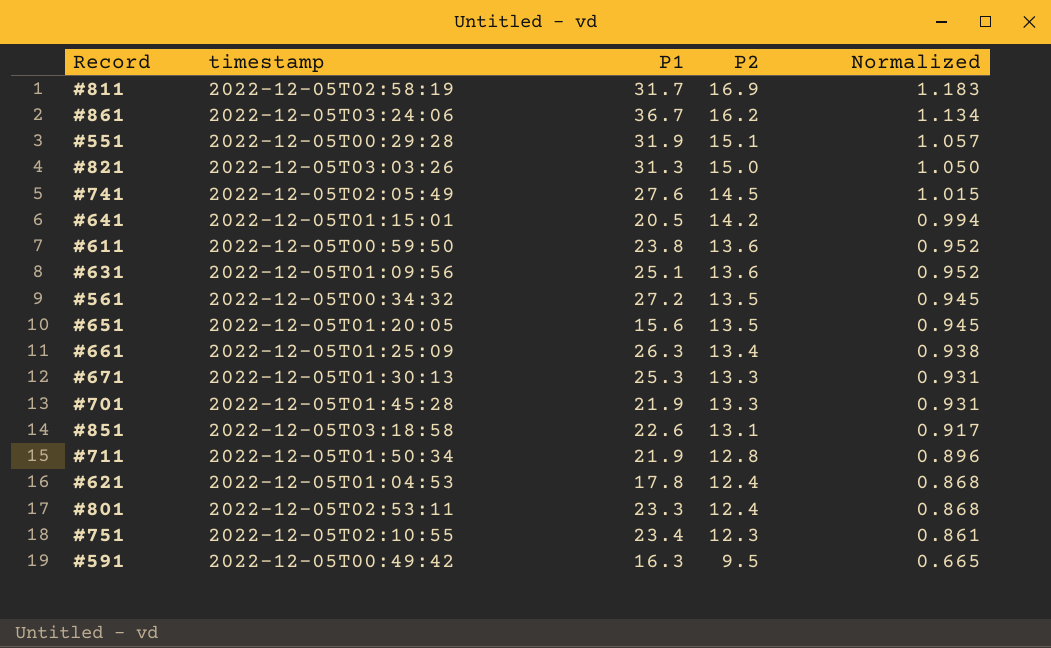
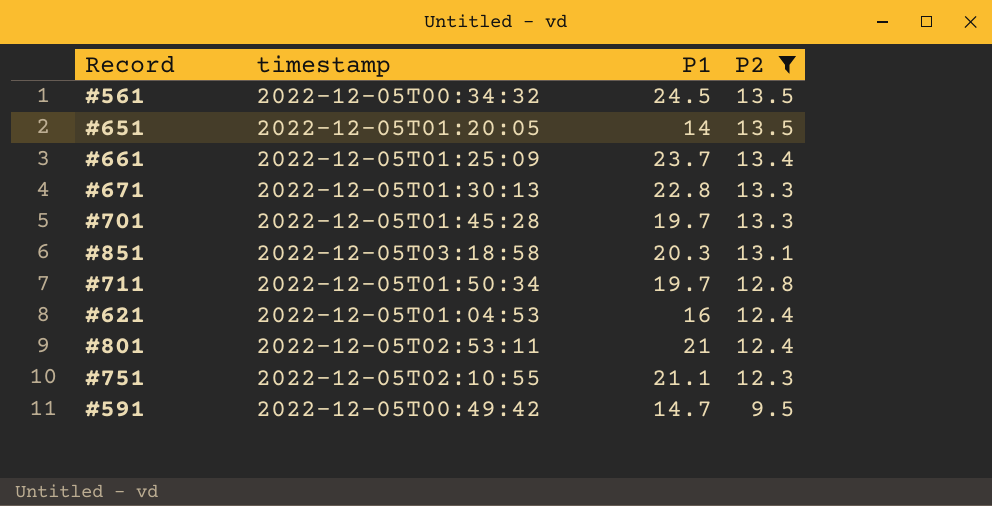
filter: none -> P2 <= 13.5
column Normalized | formula: [P2] * 0.07 -> none
#561 | P1: 27.2 -> 24.5
#651 | P1: 15.6 -> 14
#661 | P1: 26.3 -> 23.7
#671 | P1: 25.3 -> 22.8
#701 | P1: 21.9 -> 19.7
#851 | P1: 22.6 -> 20.3
#711 | P1: 21.9 -> 19.7
#621 | P1: 17.8 -> 16
#801 | P1: 23.3 -> 21
#751 | P1: 23.4 -> 21.1
#591 | P1: 16.3 -> 14.7

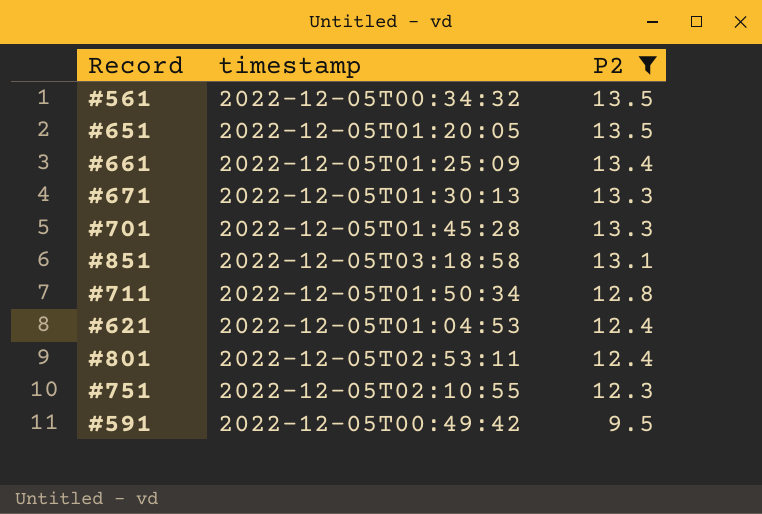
column P1 | position: 3 -> none

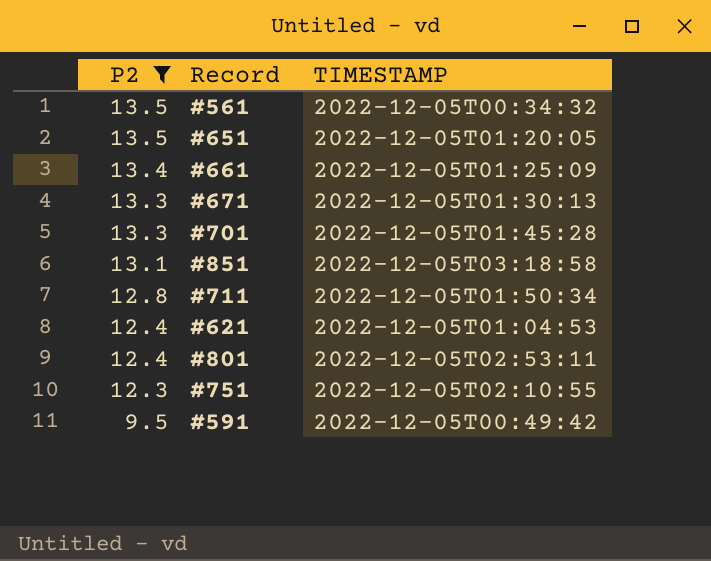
column P2 | position: 3 -> 1
column name: timestamp -> TIMESTAMP

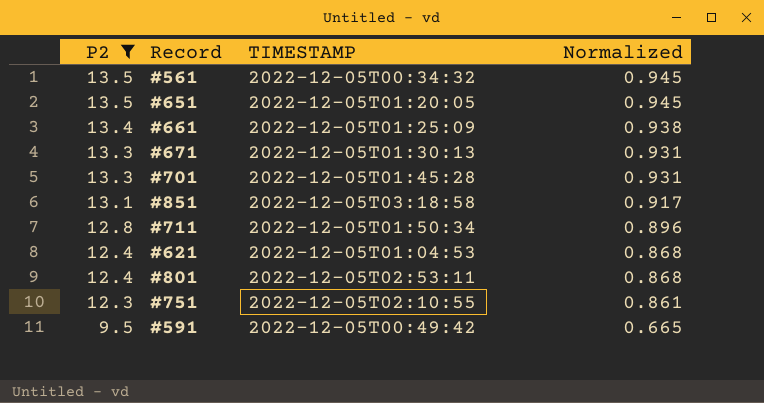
column Normalized | formula: none -> [P2] * 0.07

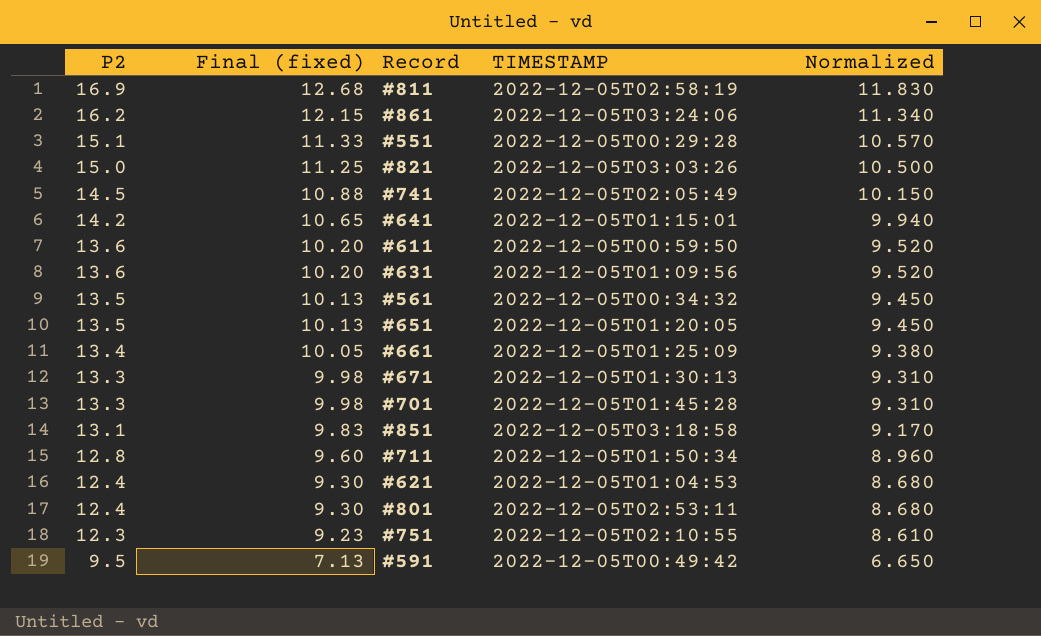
filter: P2 <= 13.5 -> none
column Final (fixed) | formula: none -> [P2] * 0.75
column Normalized | formula: [P2] * 0.07 -> [P2] * 0.7

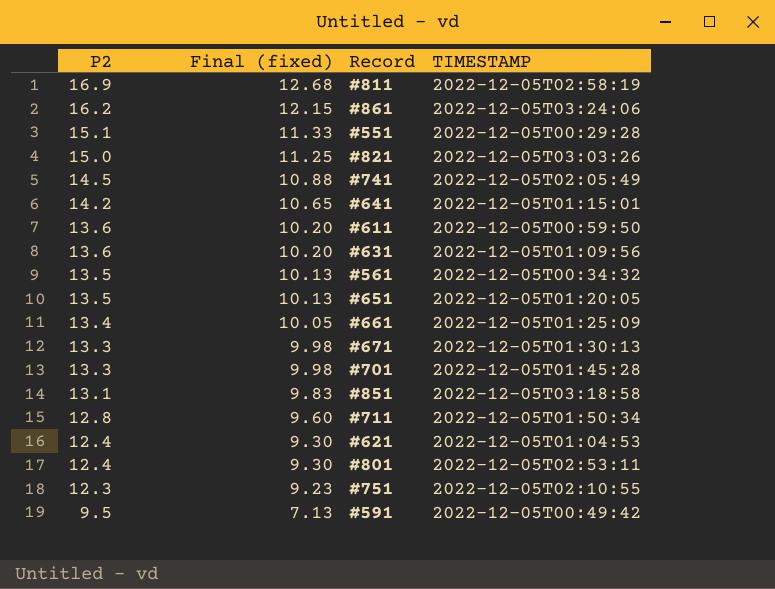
column Normalized | formula: [P2] * 0.7 -> none

